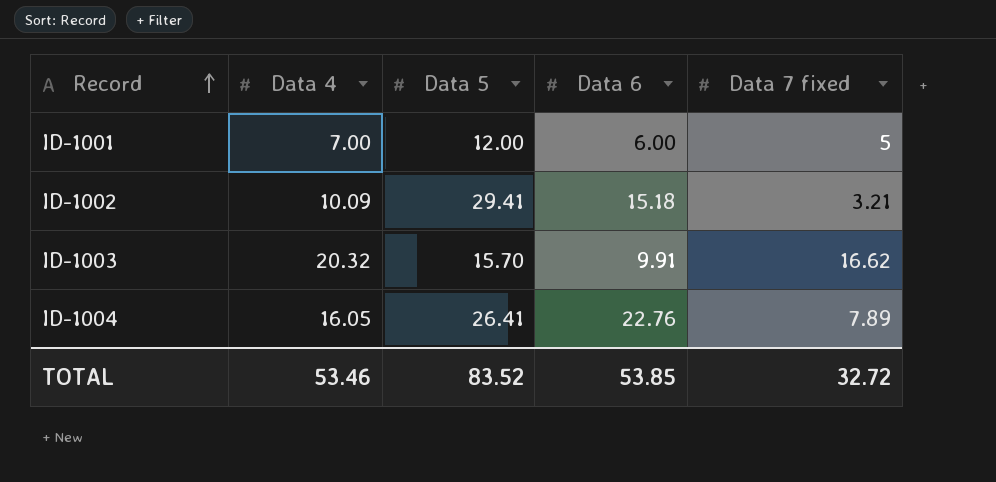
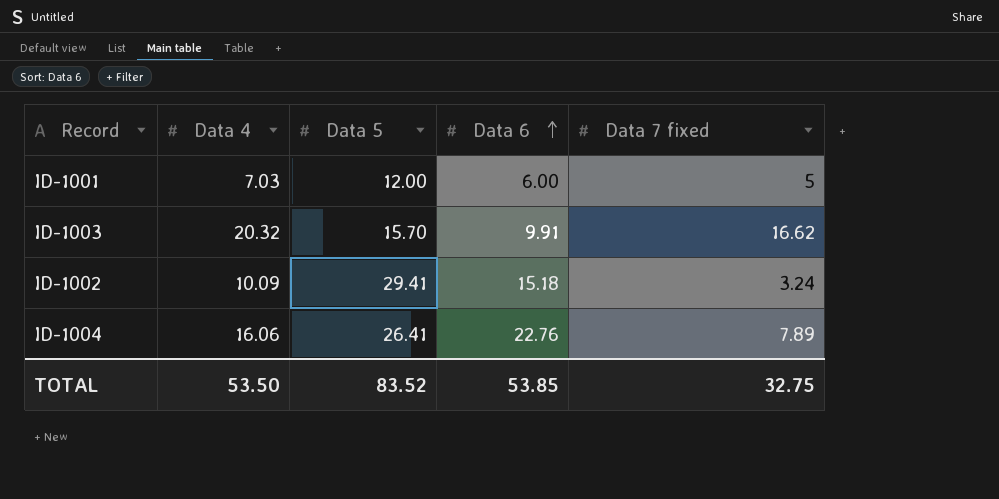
row order: Record ascending -> Data 6 ascending
ID-1001 | Data 4: 7.00 -> 7.03
ID-1002 | Data 7 fixed: 3.21 -> 3.24
ID-1004 | Data 4: 16.05 -> 16.06
TOTAL | Data 4: 53.46 -> 53.50
TOTAL | Data 7 fixed: 32.72 -> 32.75

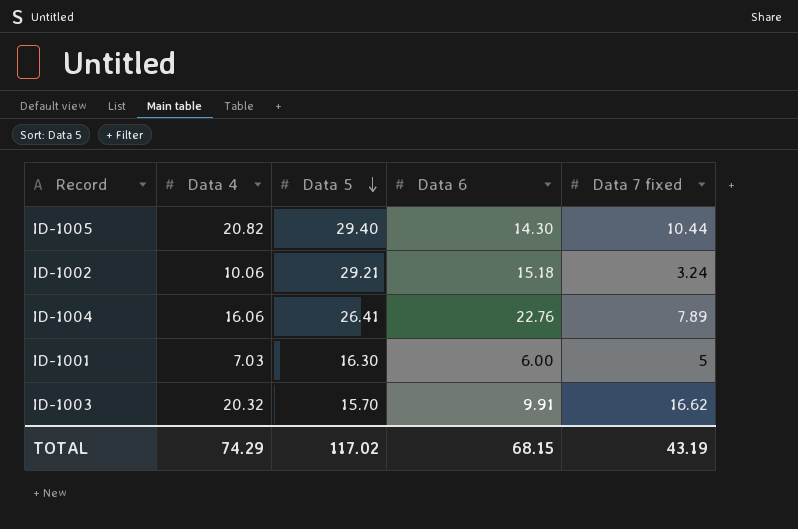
row order: Data 6 ascending -> Data 5 descending
row ID-1005: none -> 20.82 | 29.40 | 14.30 | 10.44
ID-1002 | Data 4: 10.09 -> 10.06
ID-1002 | Data 5: 29.41 -> 29.21
ID-1001 | Data 5: 12.00 -> 16.30
TOTAL | Data 4: 53.50 -> 74.29
TOTAL | Data 5: 83.52 -> 117.02
TOTAL | Data 6: 53.85 -> 68.15
TOTAL | Data 7 fixed: 32.75 -> 43.19

